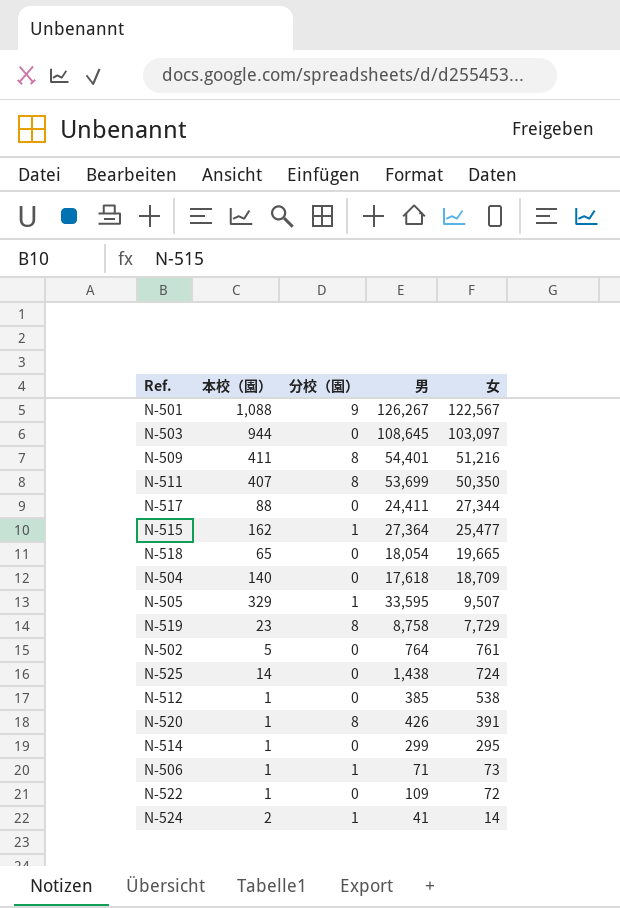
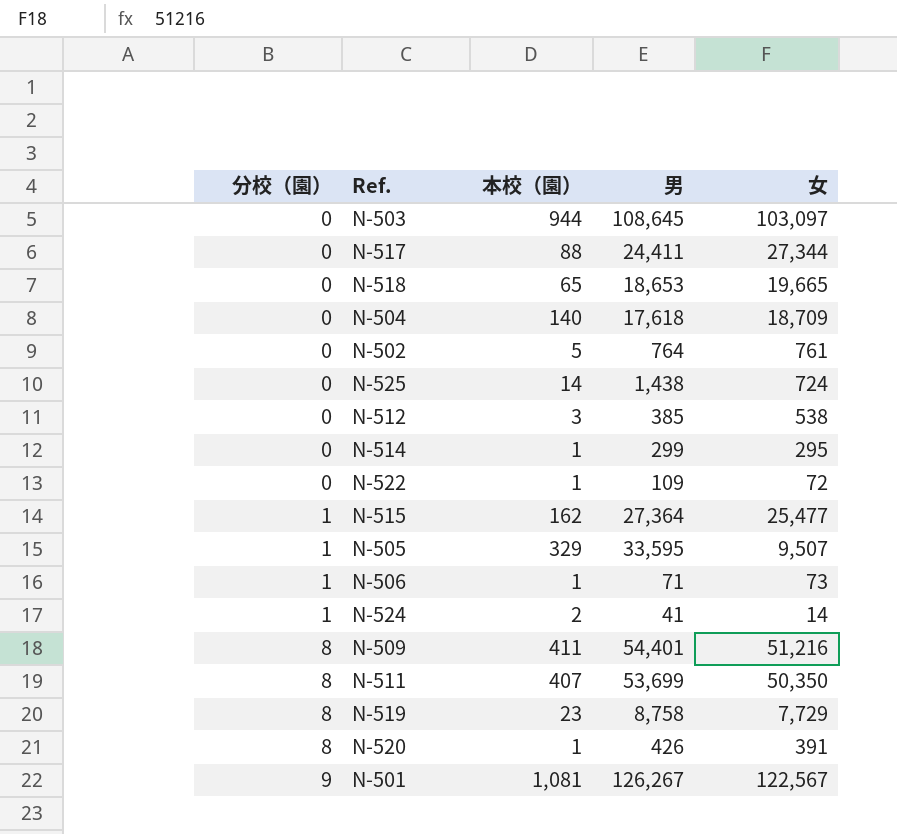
row order: 女 descending -> 分校（園） ascending
column 分校（園） | position: 3 -> 1
N-518 | 男: 18,054 -> 18,653
N-512 | 本校（園）: 1 -> 3
N-501 | 本校（園）: 1,088 -> 1,081

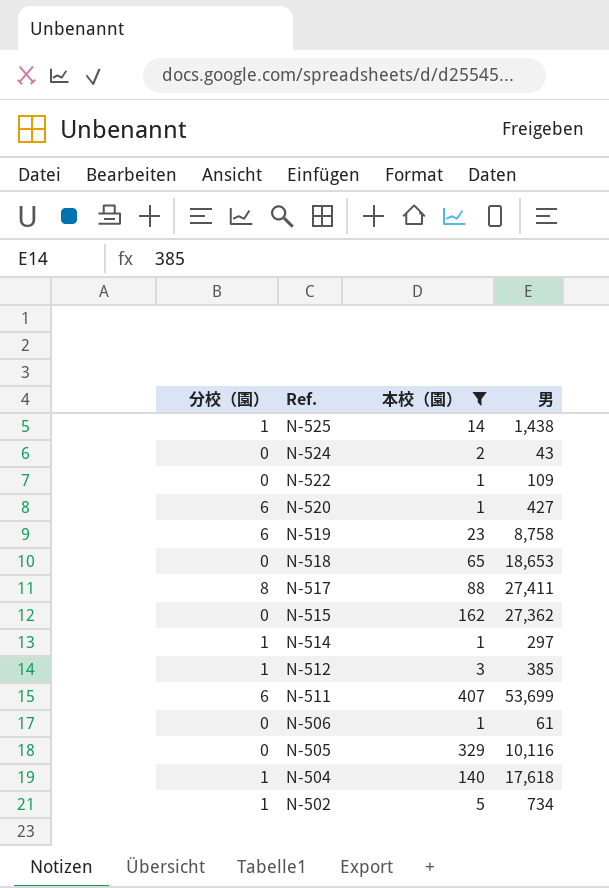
filter: none -> 本校（園） <= 407
row order: 分校（園） ascending -> Ref. descending
column 女 | position: 5 -> none
N-525 | 分校（園）: 0 -> 1
N-524 | 分校（園）: 1 -> 0
N-524 | 男: 41 -> 43
N-520 | 分校（園）: 8 -> 6
N-520 | 男: 426 -> 427
N-519 | 分校（園）: 8 -> 6
N-517 | 分校（園）: 0 -> 8
N-517 | 男: 24,411 -> 27,411
N-515 | 分校（園）: 1 -> 0
N-515 | 男: 27,364 -> 27,362
N-514 | 分校（園）: 0 -> 1
N-514 | 男: 299 -> 297
N-512 | 分校（園）: 0 -> 1
N-511 | 分校（園）: 8 -> 6
N-506 | 分校（園）: 1 -> 0
N-506 | 男: 71 -> 61
N-505 | 分校（園）: 1 -> 0
N-505 | 男: 33,595 -> 10,116
N-504 | 分校（園）: 0 -> 1
N-502 | 分校（園）: 0 -> 1
N-502 | 男: 764 -> 734

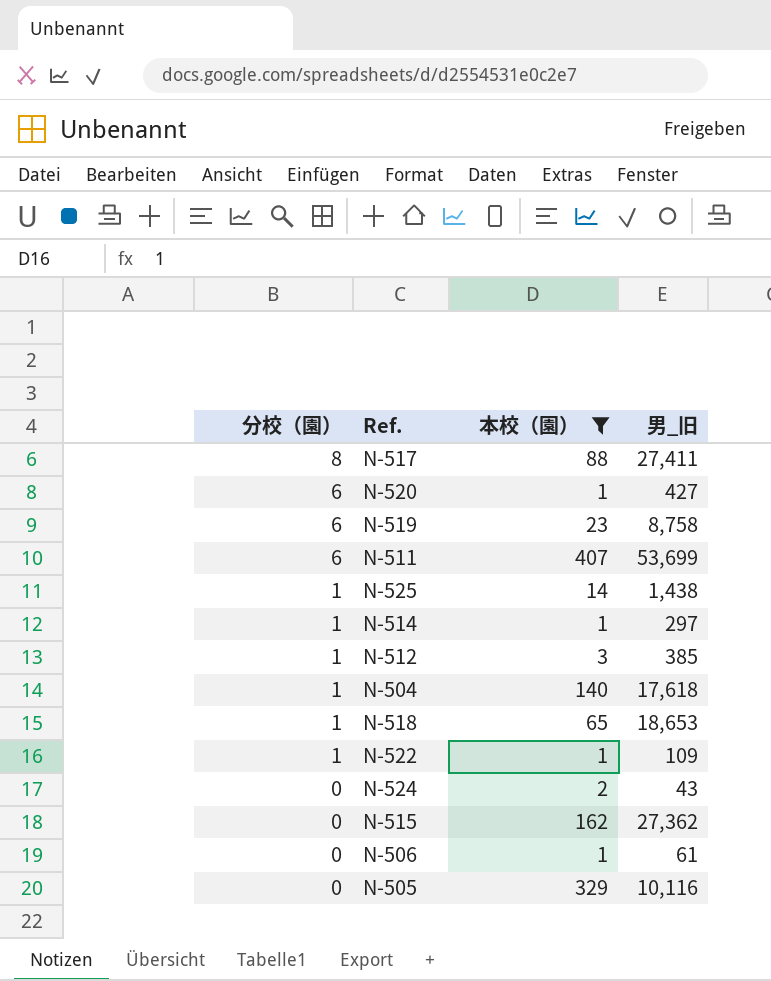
row order: Ref. descending -> 分校（園） descending
column name: 男 -> 男_旧
row N-502: 1 | 5 | 734 -> none
N-518 | 分校（園）: 0 -> 1
N-522 | 分校（園）: 0 -> 1

